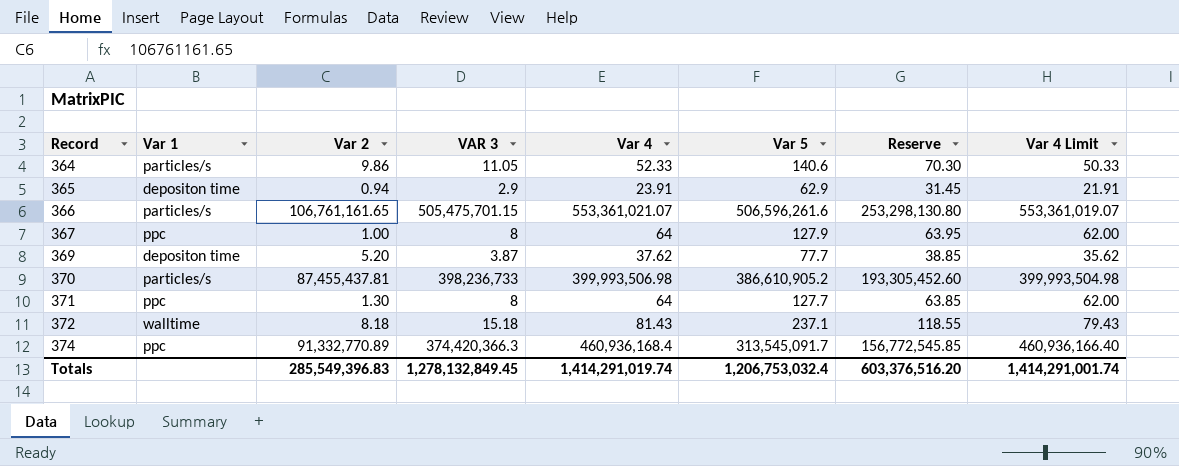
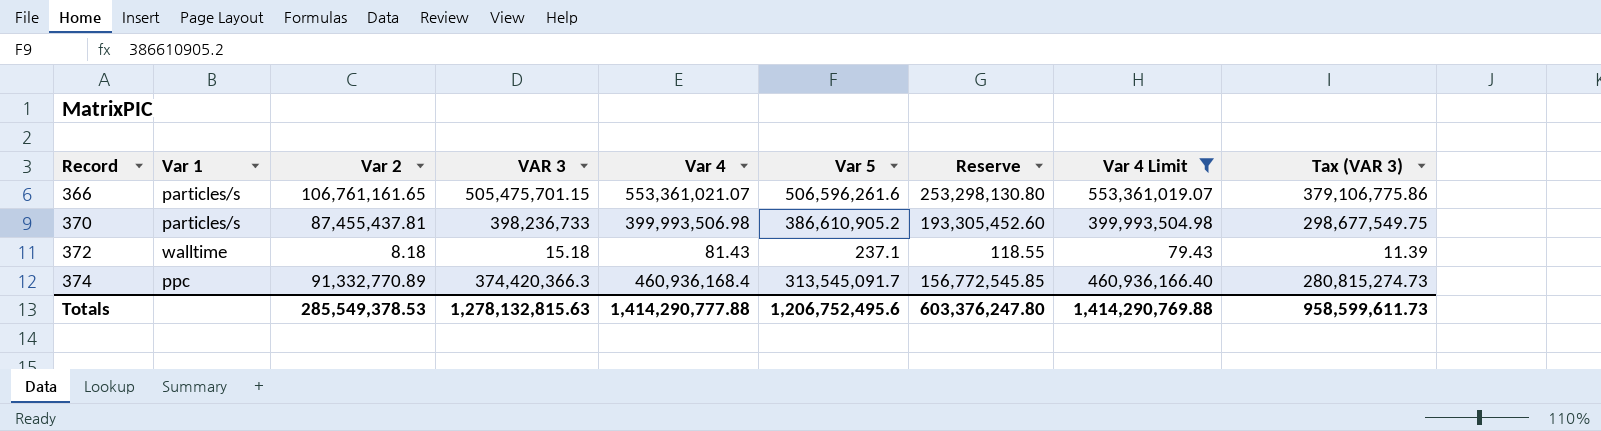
filter: none -> Var 4 Limit >= 79.43
column Tax (VAR 3) | formula: none -> [VAR 3] * 0.75
Totals | Var 2: 285,549,396.83 -> 285,549,378.53
Totals | VAR 3: 1,278,132,849.45 -> 1,278,132,815.63
Totals | Var 4: 1,414,291,019.74 -> 1,414,290,777.88
Totals | Var 5: 1,206,753,032.4 -> 1,206,752,495.6
Totals | Reserve: 603,376,516.20 -> 603,376,247.80
Totals | Var 4 Limit: 1,414,291,001.74 -> 1,414,290,769.88

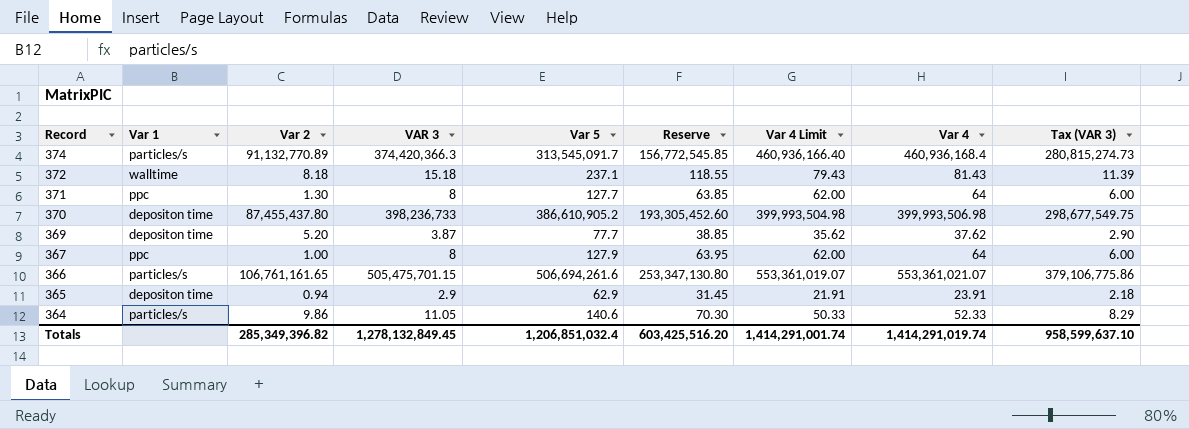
filter: Var 4 Limit >= 79.43 -> none
row order: Record ascending -> Record descending
column Var 4 | position: 5 -> 8
374 | Var 1: ppc -> particles/s
374 | Var 2: 91,332,770.89 -> 91,132,770.89
370 | Var 1: particles/s -> depositon time
370 | Var 2: 87,455,437.81 -> 87,455,437.80
366 | Var 5: 506,596,261.6 -> 506,694,261.6
366 | Reserve: 253,298,130.80 -> 253,347,130.80
Totals | Var 2: 285,549,378.53 -> 285,349,396.82
Totals | VAR 3: 1,278,132,815.63 -> 1,278,132,849.45
Totals | Var 5: 1,206,752,495.6 -> 1,206,851,032.4
Totals | Reserve: 603,376,247.80 -> 603,425,516.20
Totals | Var 4 Limit: 1,414,290,769.88 -> 1,414,291,001.74
Totals | Var 4: 1,414,290,777.88 -> 1,414,291,019.74
Totals | Tax (VAR 3): 958,599,611.73 -> 958,599,637.10

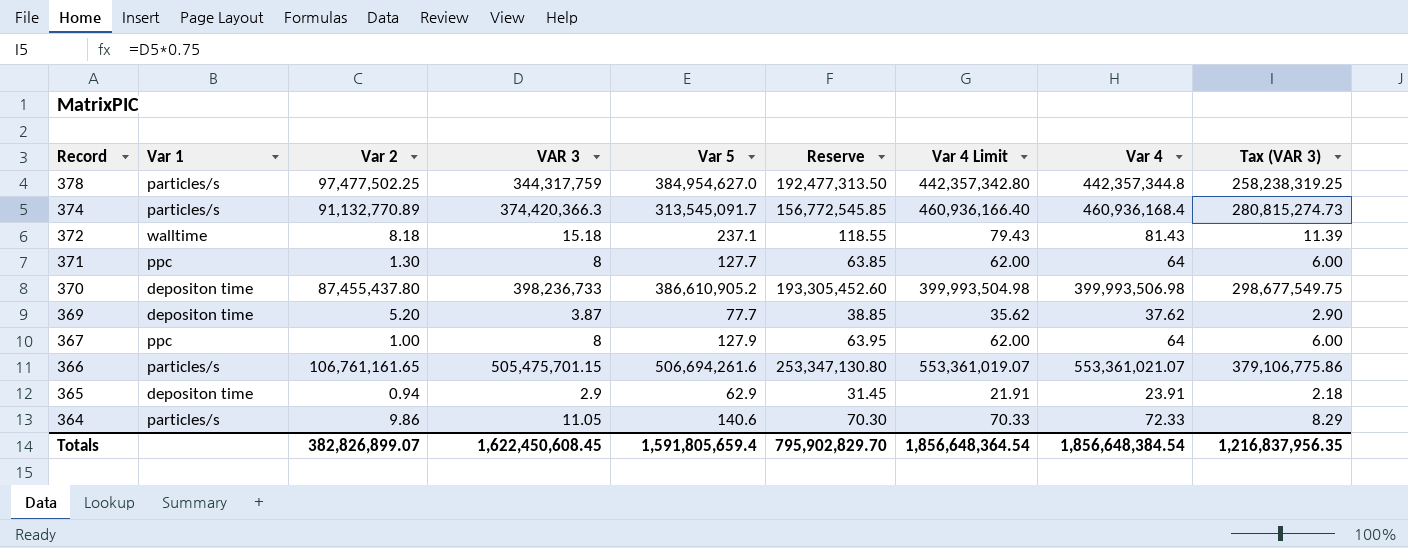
row 378: none -> particles/s | 97,477,502.25 | 344,317,759 | 384,954,627.0 | 192,477,313.50 | 442,357,342.80 | 442,357,344.8 | 258,238,319.25
364 | Var 4 Limit: 50.33 -> 70.33
364 | Var 4: 52.33 -> 72.33
Totals | Var 2: 285,349,396.82 -> 382,826,899.07
Totals | VAR 3: 1,278,132,849.45 -> 1,622,450,608.45
Totals | Var 5: 1,206,851,032.4 -> 1,591,805,659.4
Totals | Reserve: 603,425,516.20 -> 795,902,829.70
Totals | Var 4 Limit: 1,414,291,001.74 -> 1,856,648,364.54
Totals | Var 4: 1,414,291,019.74 -> 1,856,648,384.54
Totals | Tax (VAR 3): 958,599,637.10 -> 1,216,837,956.35

